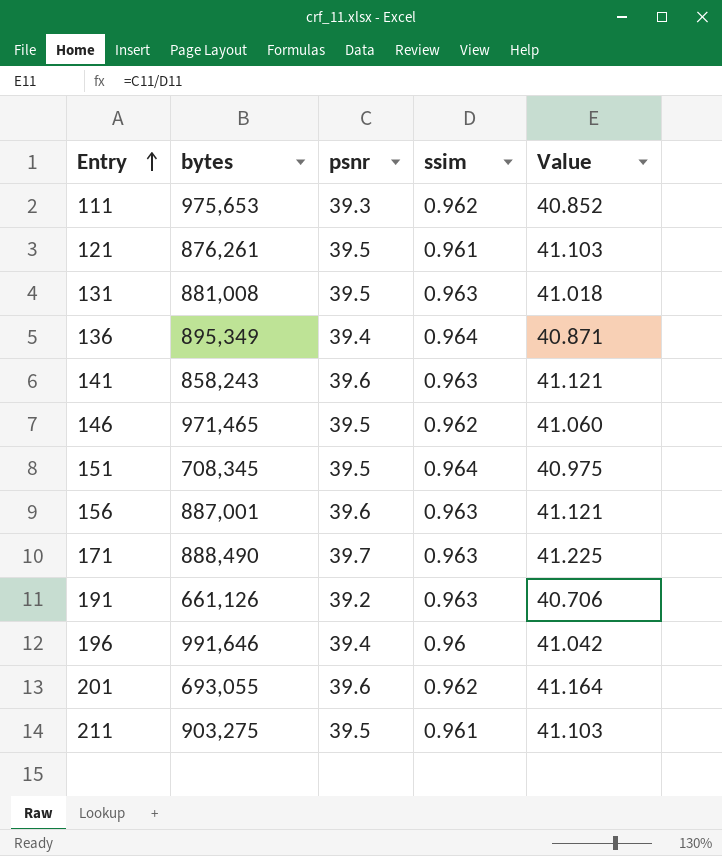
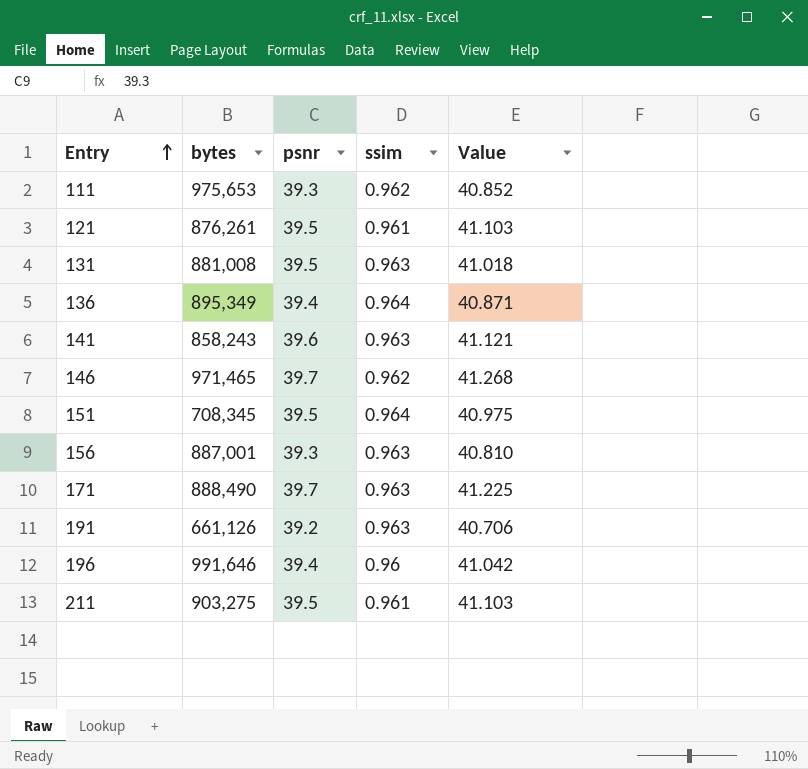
row 201: 693,055 | 39.6 | 0.962 | 41.164 -> none
146 | psnr: 39.5 -> 39.7
146 | Value: 41.060 -> 41.268
156 | psnr: 39.6 -> 39.3
156 | Value: 41.121 -> 40.810

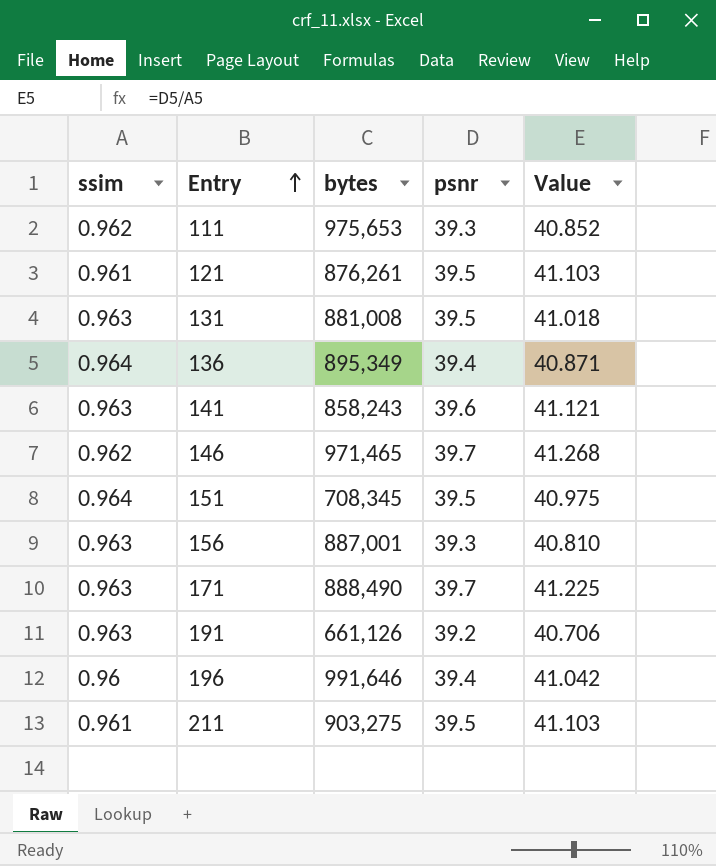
column ssim | position: 4 -> 1

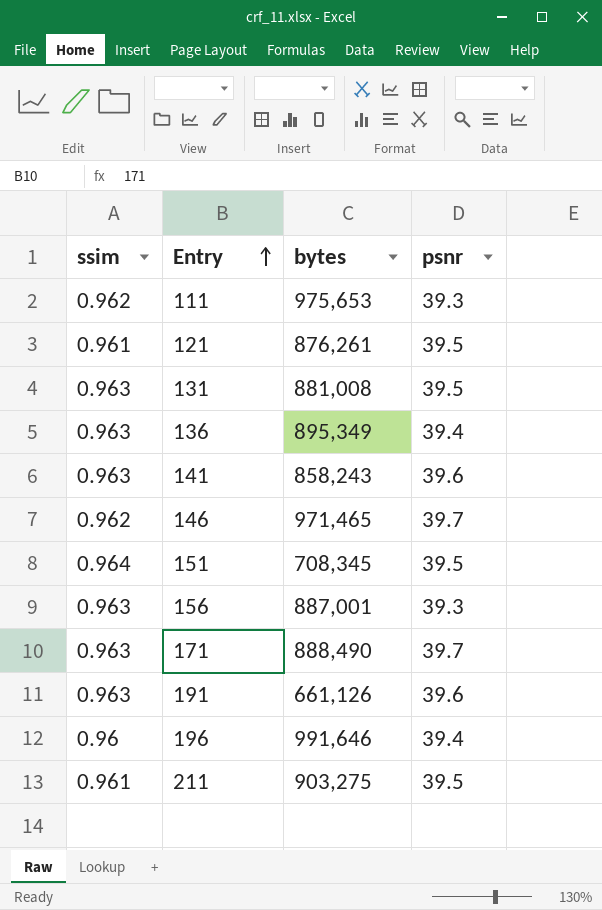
column Value | formula: [psnr] / [ssim] -> none
136 | ssim: 0.964 -> 0.963
191 | psnr: 39.2 -> 39.6

